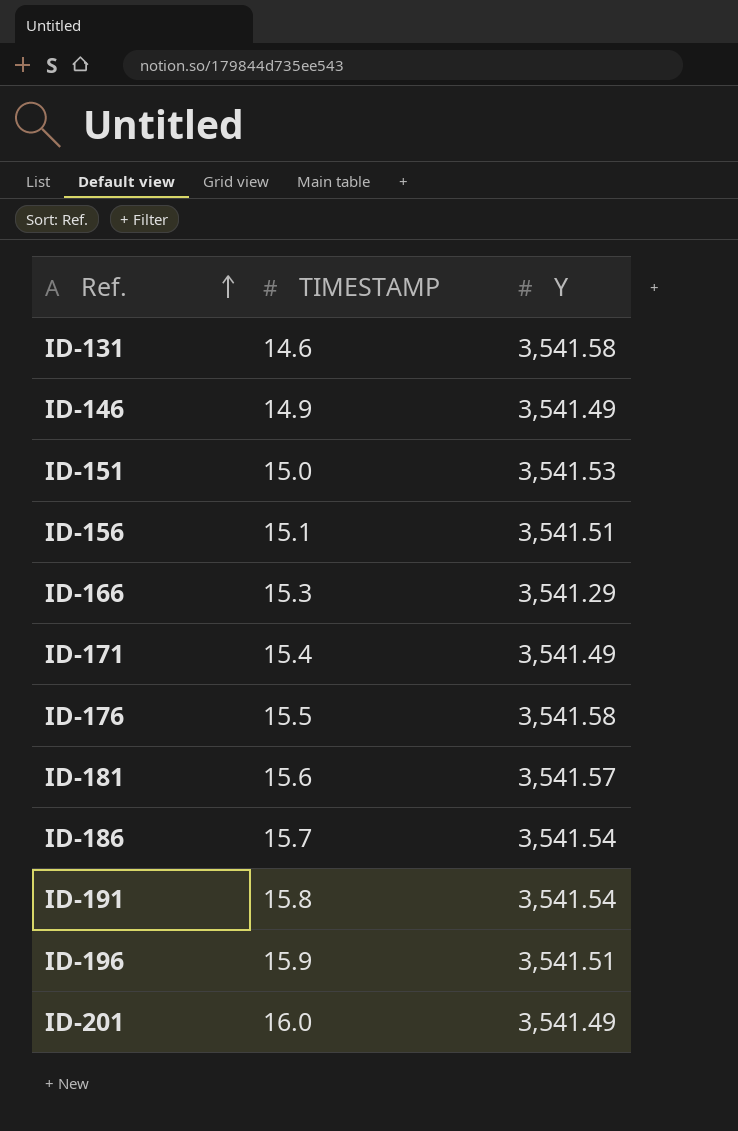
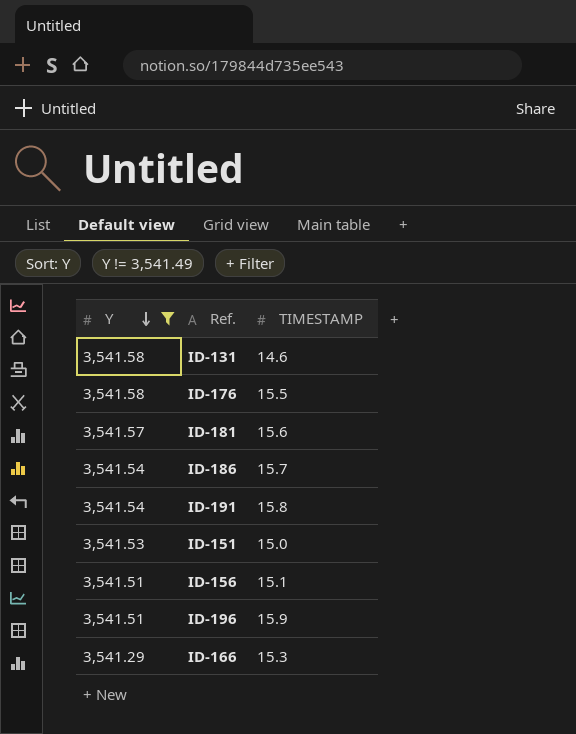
filter: none -> Y != 3,541.49
row order: Ref. ascending -> Y descending
column Y | position: 3 -> 1

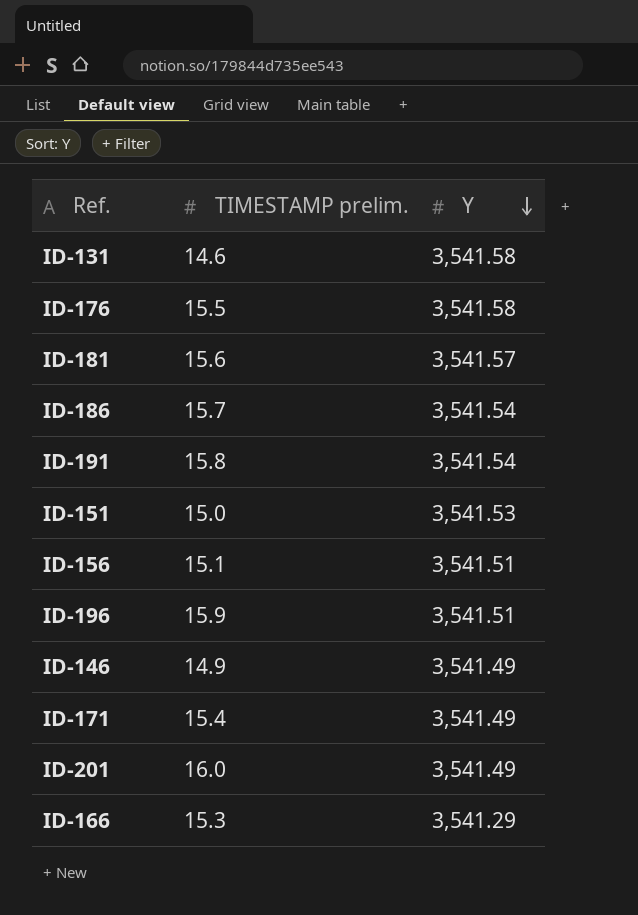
filter: Y != 3,541.49 -> none
column name: TIMESTAMP -> TIMESTAMP prelim.
column Y | position: 1 -> 3

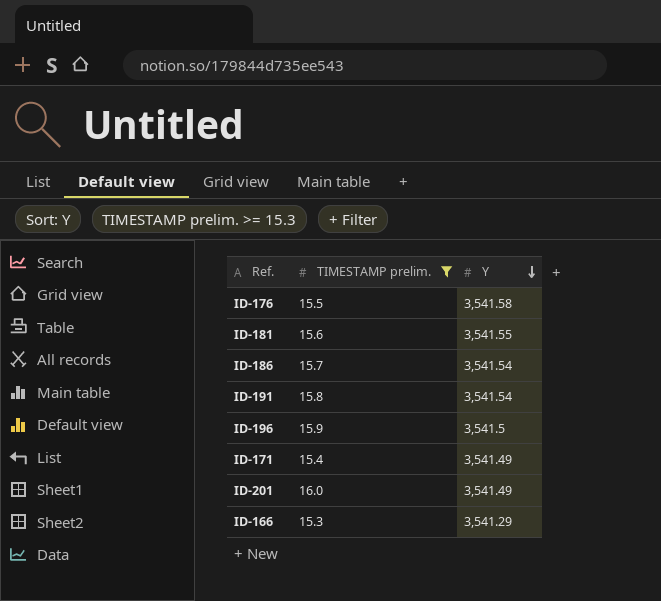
filter: none -> TIMESTAMP prelim. >= 15.3
ID-181 | Y: 3,541.57 -> 3,541.55
ID-196 | Y: 3,541.51 -> 3,541.5

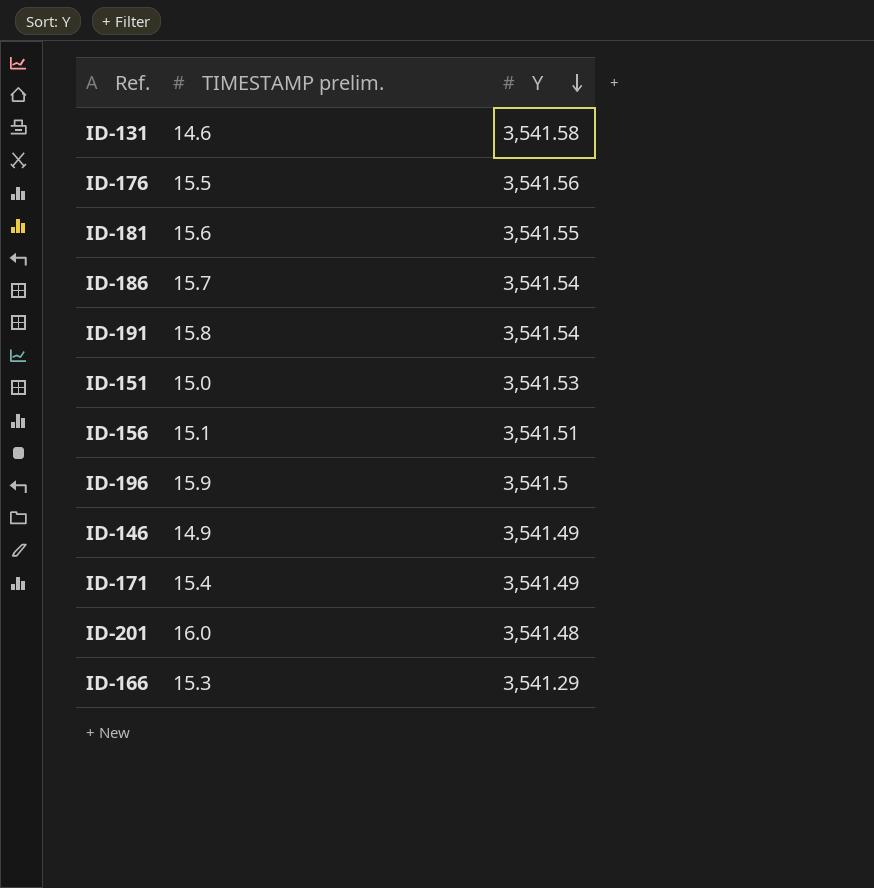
filter: TIMESTAMP prelim. >= 15.3 -> none
ID-176 | Y: 3,541.58 -> 3,541.56
ID-201 | Y: 3,541.49 -> 3,541.48

